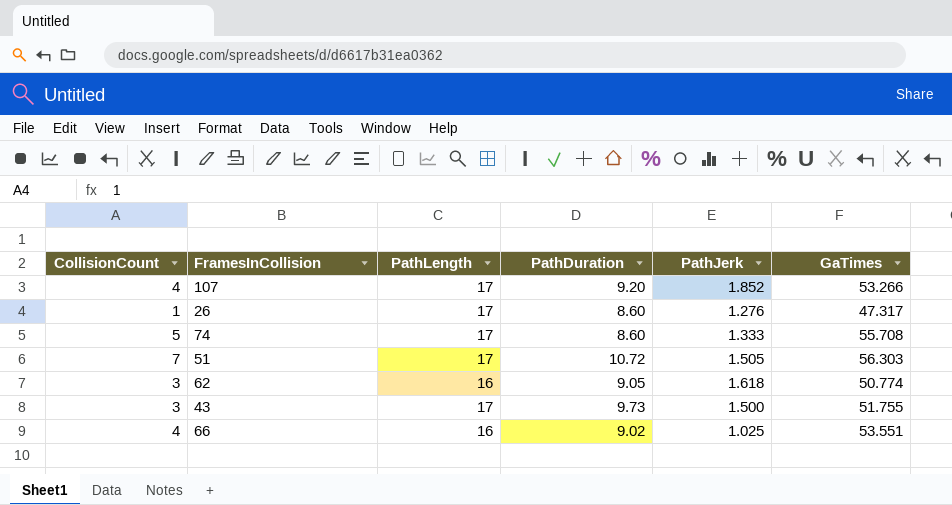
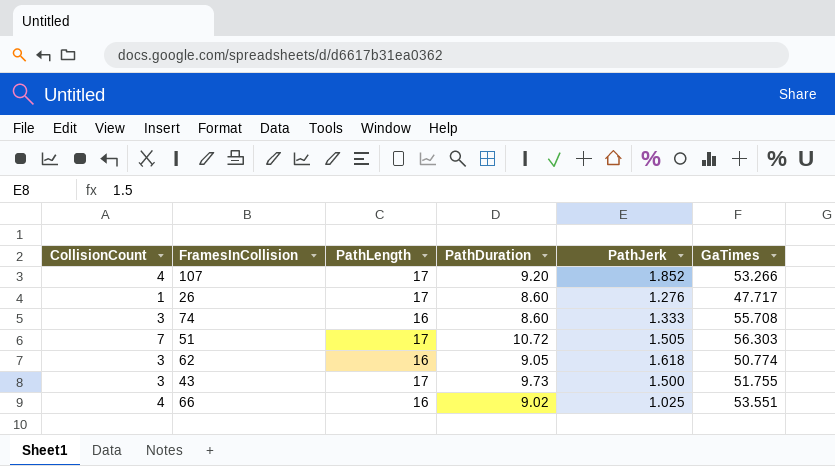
26 | GaTimes: 47.317 -> 47.717
74 | CollisionCount: 5 -> 3
74 | PathLength: 17 -> 16

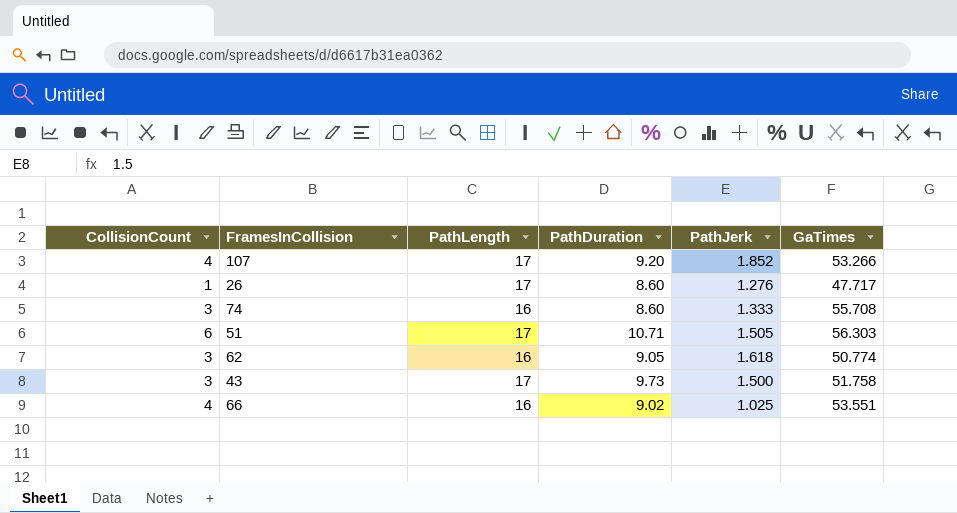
51 | CollisionCount: 7 -> 6
51 | PathDuration: 10.72 -> 10.71
43 | GaTimes: 51.755 -> 51.758

